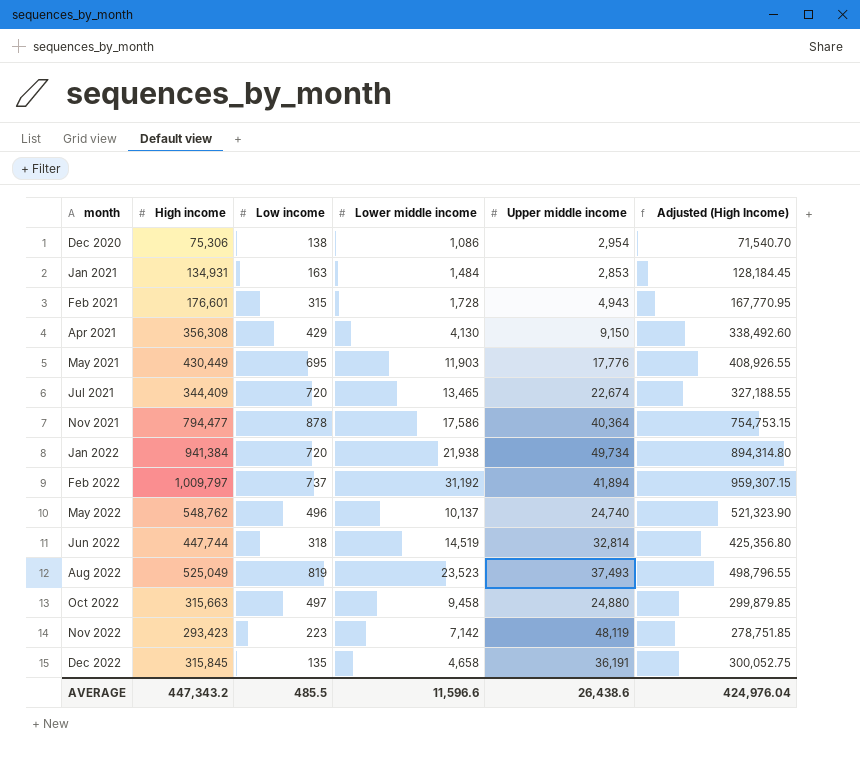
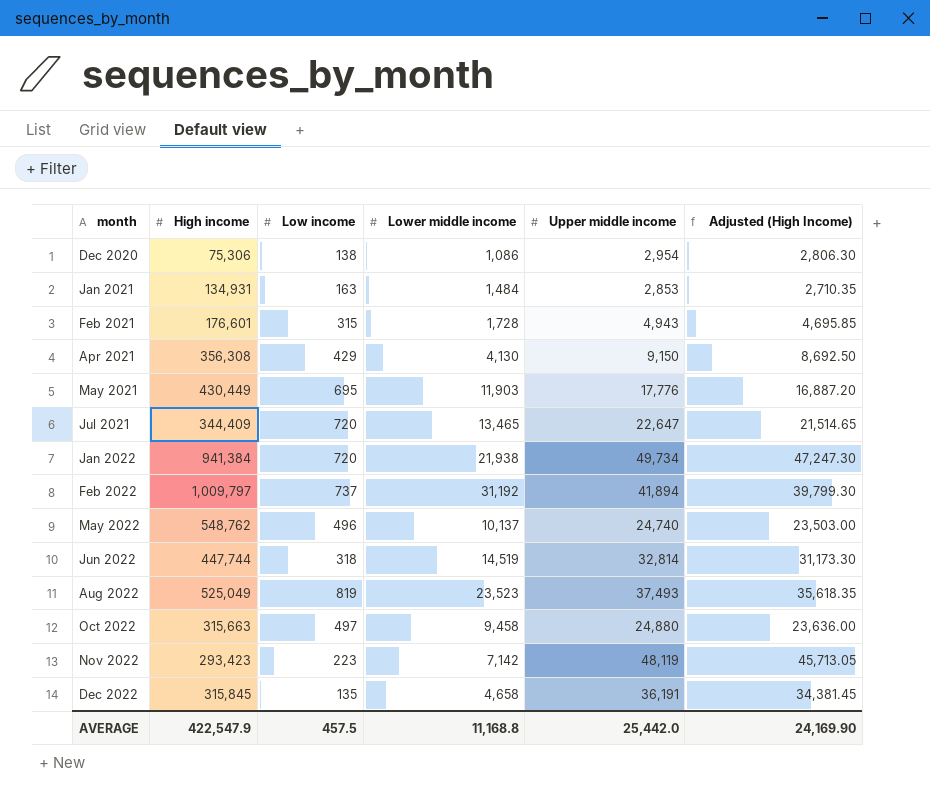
column Adjusted (High Income) | formula: [High income] * 0.95 -> [Upper middle income] * 0.95
row Nov 2021: 794,477 | 878 | 17,586 | 40,364 | 754,753.15 -> none
Jul 2021 | Upper middle income: 22,674 -> 22,647
AVERAGE | High income: 447,343.2 -> 422,547.9
AVERAGE | Low income: 485.5 -> 457.5
AVERAGE | Lower middle income: 11,596.6 -> 11,168.8
AVERAGE | Upper middle income: 26,438.6 -> 25,442.0
AVERAGE | Adjusted (High Income): 424,976.04 -> 24,169.90

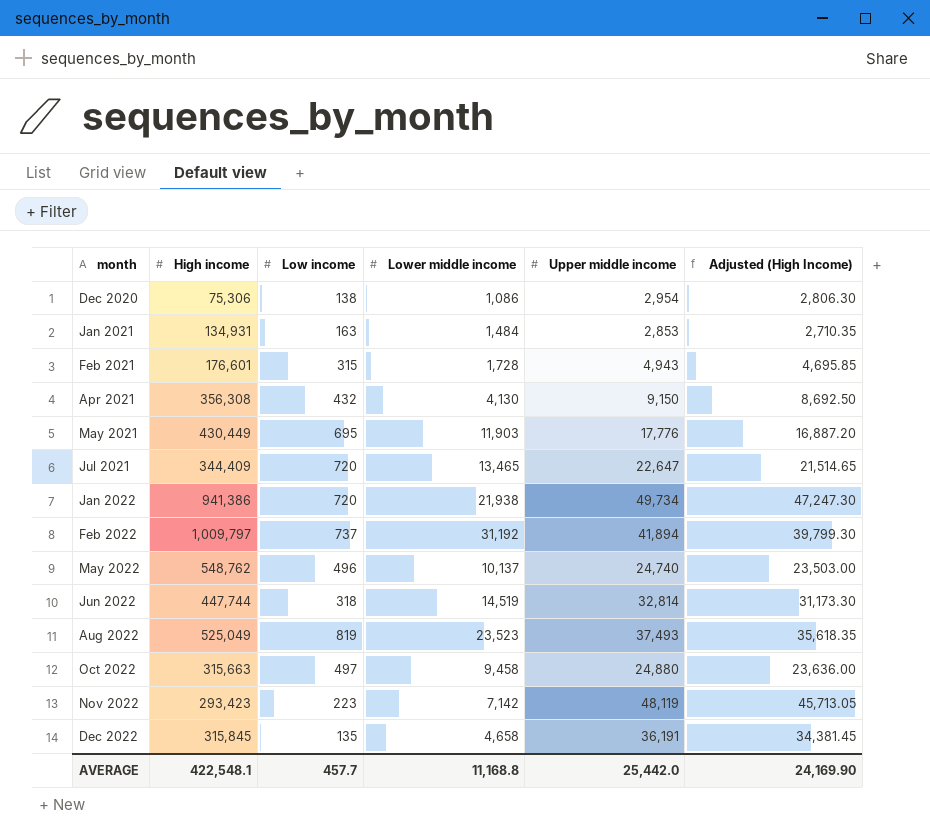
Apr 2021 | Low income: 429 -> 432
Jan 2022 | High income: 941,384 -> 941,386
AVERAGE | High income: 422,547.9 -> 422,548.1
AVERAGE | Low income: 457.5 -> 457.7

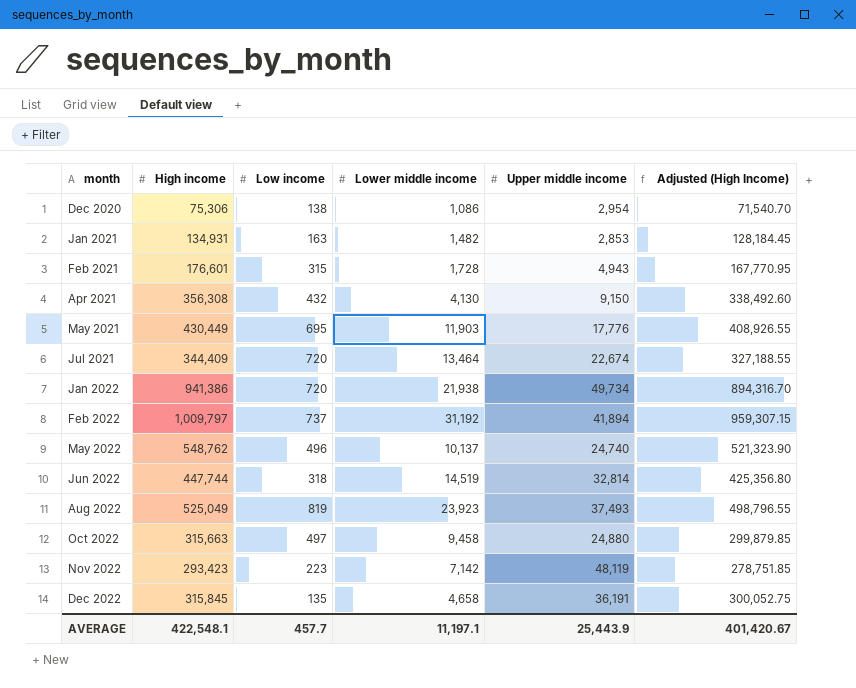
column Adjusted (High Income) | formula: [Upper middle income] * 0.95 -> [High income] * 0.95
Jan 2021 | Lower middle income: 1,484 -> 1,482
Jul 2021 | Lower middle income: 13,465 -> 13,464
Jul 2021 | Upper middle income: 22,647 -> 22,674
Aug 2022 | Lower middle income: 23,523 -> 23,923
AVERAGE | Lower middle income: 11,168.8 -> 11,197.1
AVERAGE | Upper middle income: 25,442.0 -> 25,443.9
AVERAGE | Adjusted (High Income): 24,169.90 -> 401,420.67

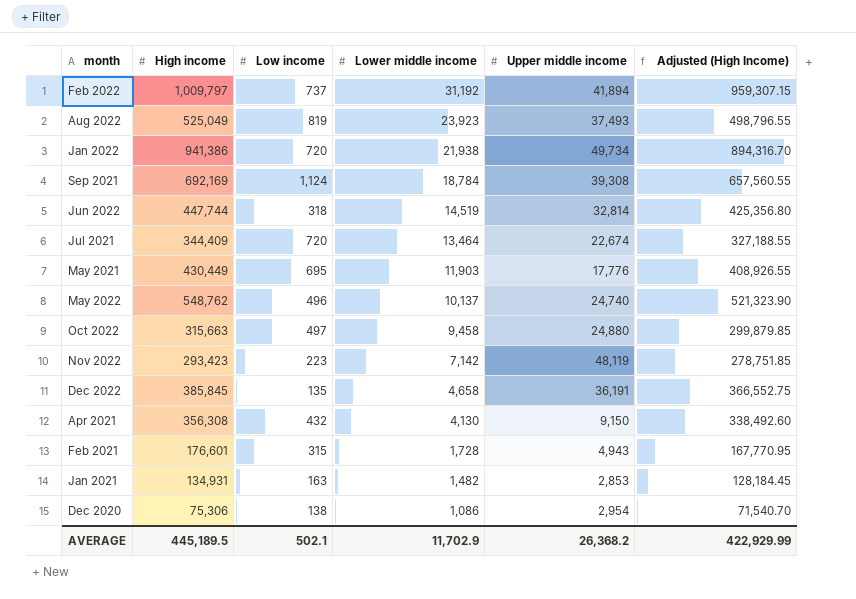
row order: month ascending -> Lower middle income descending
row Sep 2021: none -> 692,169 | 1,124 | 18,784 | 39,308 | 657,560.55
Dec 2022 | High income: 315,845 -> 385,845
Dec 2022 | Adjusted (High Income): 300,052.75 -> 366,552.75
AVERAGE | High income: 422,548.1 -> 445,189.5
AVERAGE | Low income: 457.7 -> 502.1
AVERAGE | Lower middle income: 11,197.1 -> 11,702.9
AVERAGE | Upper middle income: 25,443.9 -> 26,368.2
AVERAGE | Adjusted (High Income): 401,420.67 -> 422,929.99

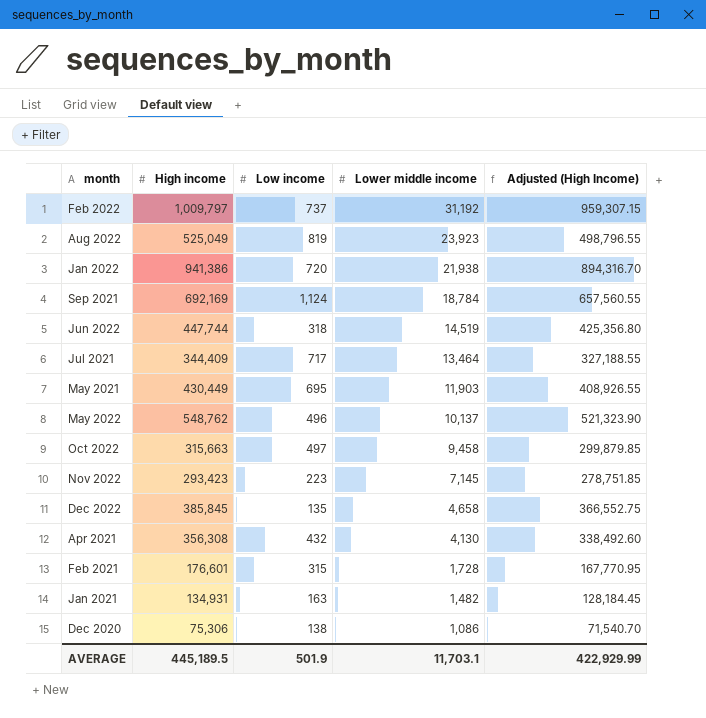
column Upper middle income | position: 5 -> none
Jul 2021 | Low income: 720 -> 717
Nov 2022 | Lower middle income: 7,142 -> 7,145
AVERAGE | Low income: 502.1 -> 501.9
AVERAGE | Lower middle income: 11,702.9 -> 11,703.1

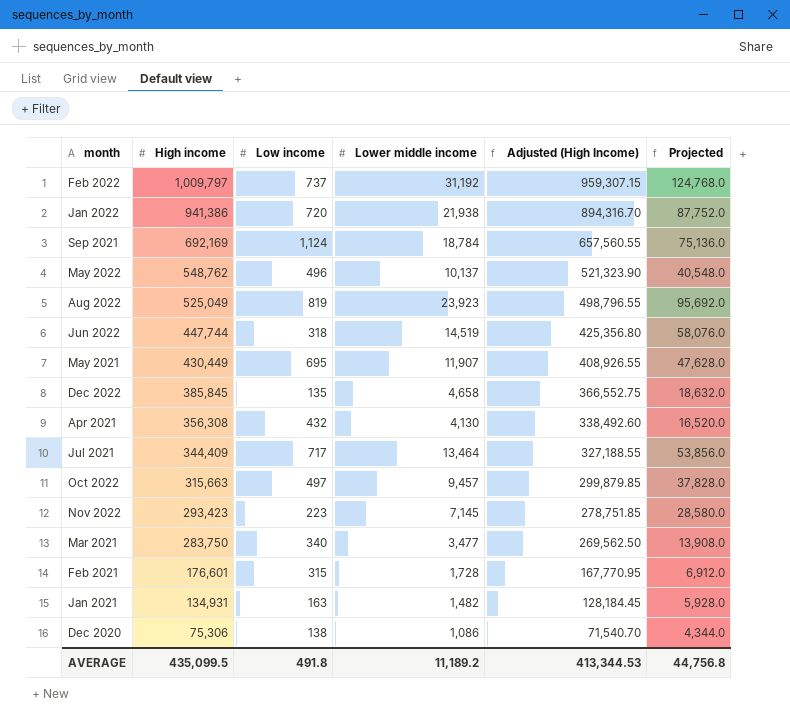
row order: Lower middle income descending -> High income descending
column Projected | formula: none -> [Lower middle income] * 4
May 2021 | Lower middle income: 11,903 -> 11,907
Oct 2022 | Lower middle income: 9,458 -> 9,457
row Mar 2021: none -> 283,750 | 340 | 3,477 | 269,562.50 | 13,908.0
AVERAGE | High income: 445,189.5 -> 435,099.5
AVERAGE | Low income: 501.9 -> 491.8
AVERAGE | Lower middle income: 11,703.1 -> 11,189.2
AVERAGE | Adjusted (High Income): 422,929.99 -> 413,344.53

